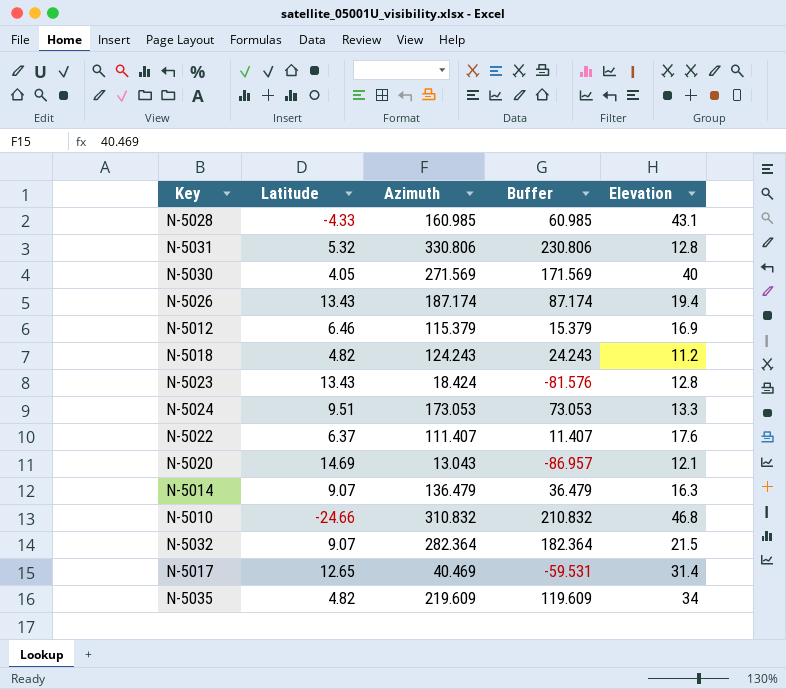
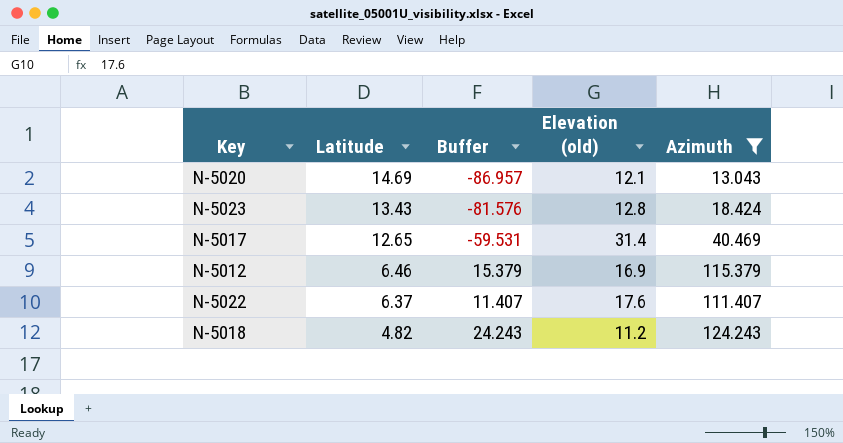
filter: none -> Azimuth <= 124.243
row order: none -> Latitude descending
column name: Elevation -> Elevation (old)
column Azimuth | position: 3 -> 5

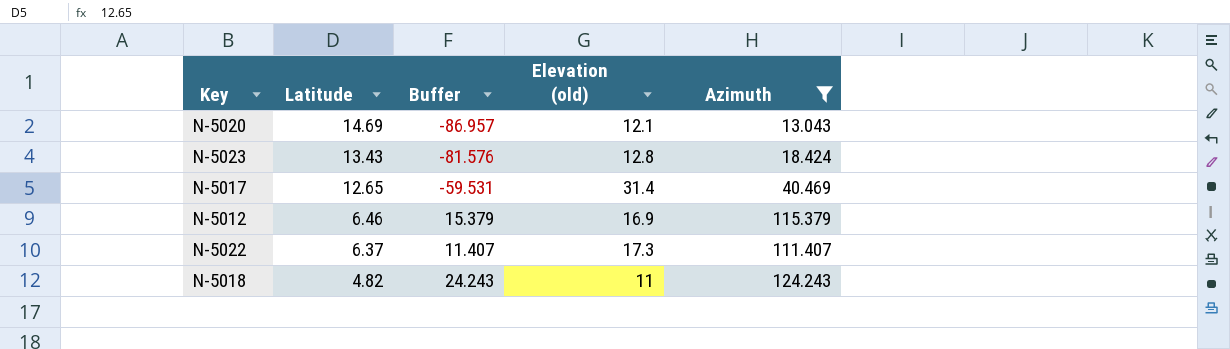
N-5022 | Elevation (old): 17.6 -> 17.3
N-5018 | Elevation (old): 11.2 -> 11

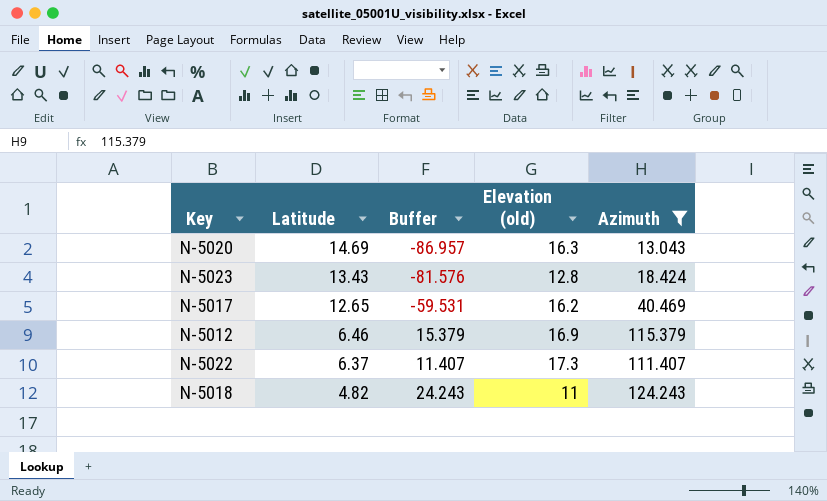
N-5020 | Elevation (old): 12.1 -> 16.3
N-5017 | Elevation (old): 31.4 -> 16.2

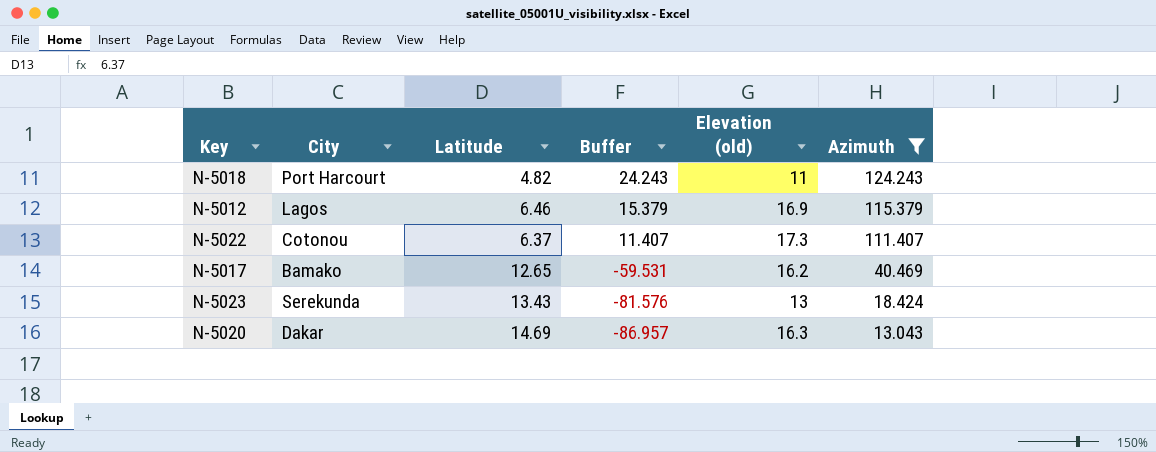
row order: Latitude descending -> Buffer descending
column City | position: none -> 2
N-5023 | Elevation (old): 12.8 -> 13

